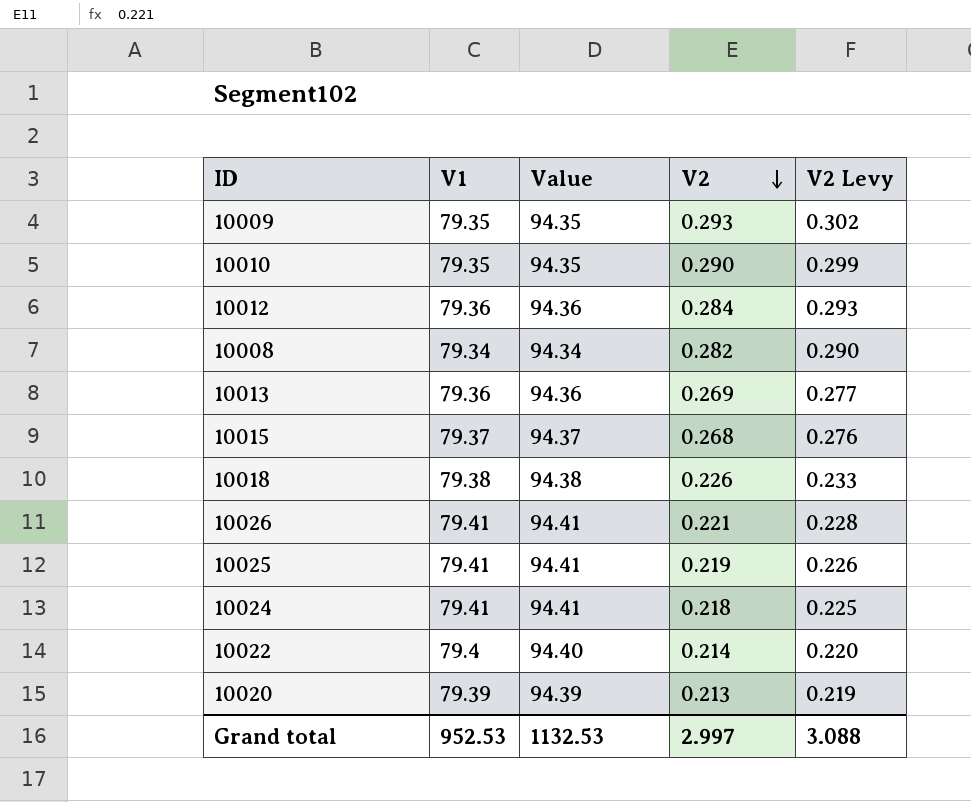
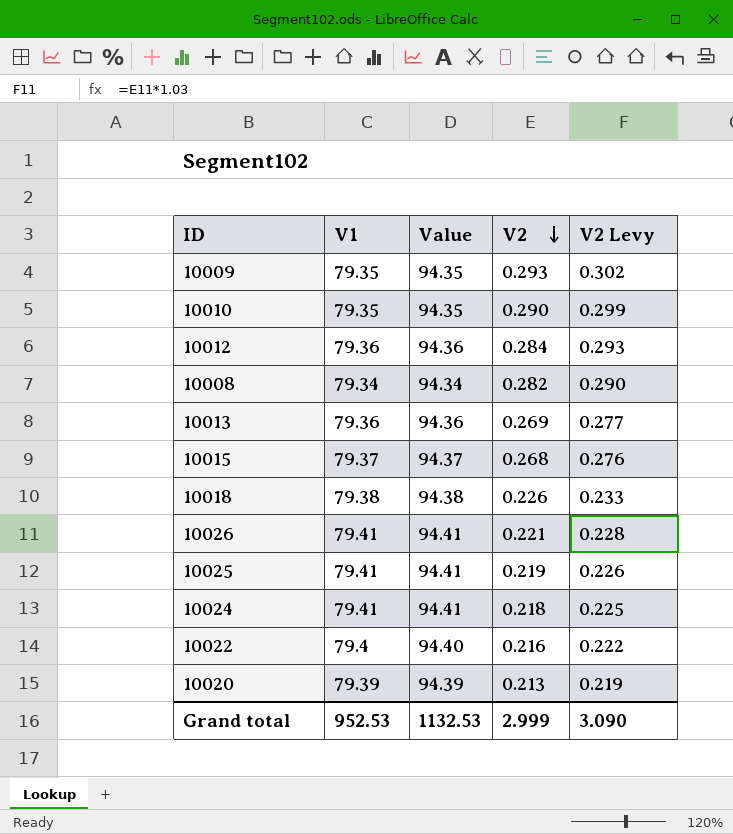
10022 | V2: 0.214 -> 0.216
10022 | V2 Levy: 0.220 -> 0.222
Grand total | V2: 2.997 -> 2.999
Grand total | V2 Levy: 3.088 -> 3.090

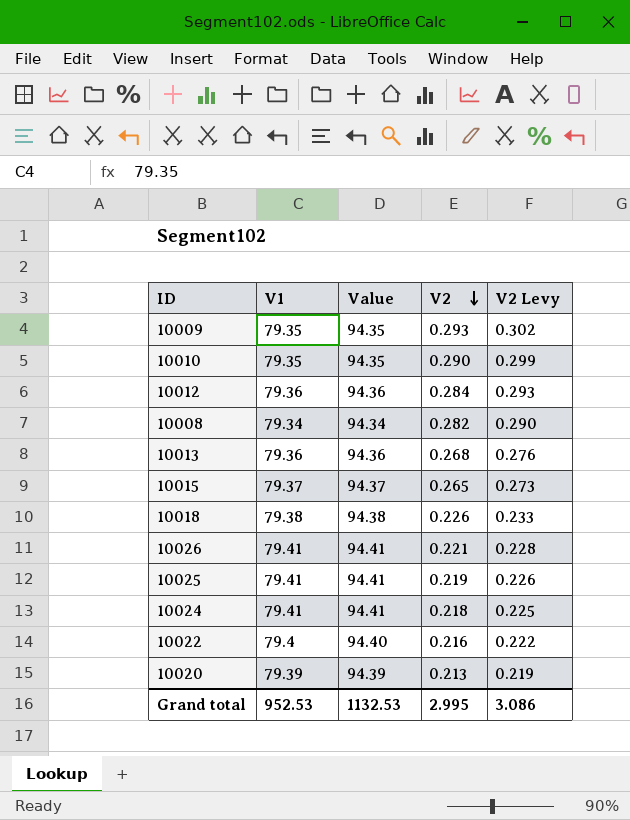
10013 | V2: 0.269 -> 0.268
10013 | V2 Levy: 0.277 -> 0.276
10015 | V2: 0.268 -> 0.265
10015 | V2 Levy: 0.276 -> 0.273
Grand total | V2: 2.999 -> 2.995
Grand total | V2 Levy: 3.090 -> 3.086

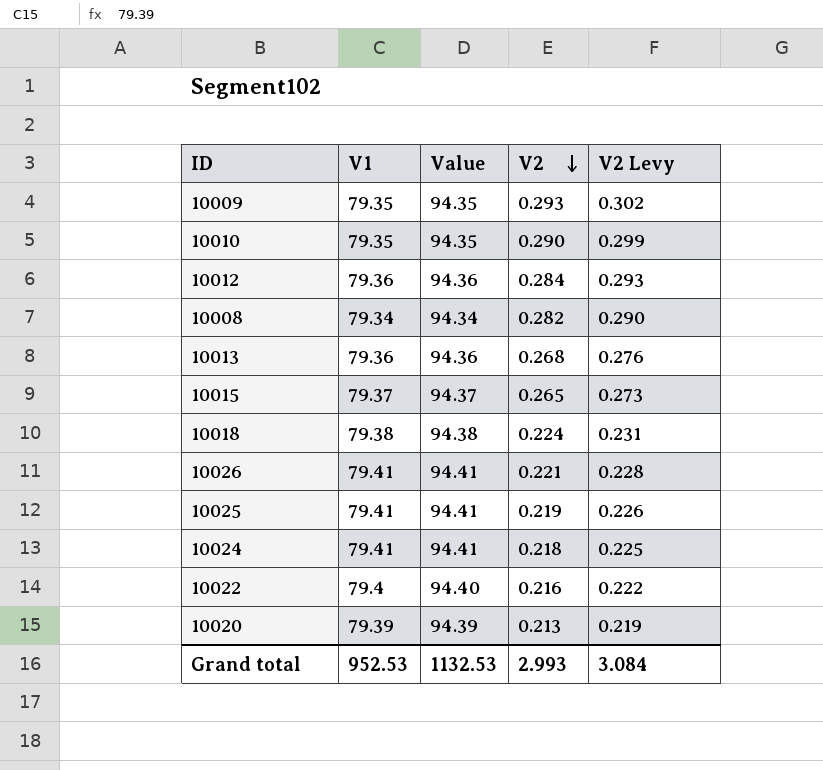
10018 | V2: 0.226 -> 0.224
10018 | V2 Levy: 0.233 -> 0.231
Grand total | V2: 2.995 -> 2.993
Grand total | V2 Levy: 3.086 -> 3.084

